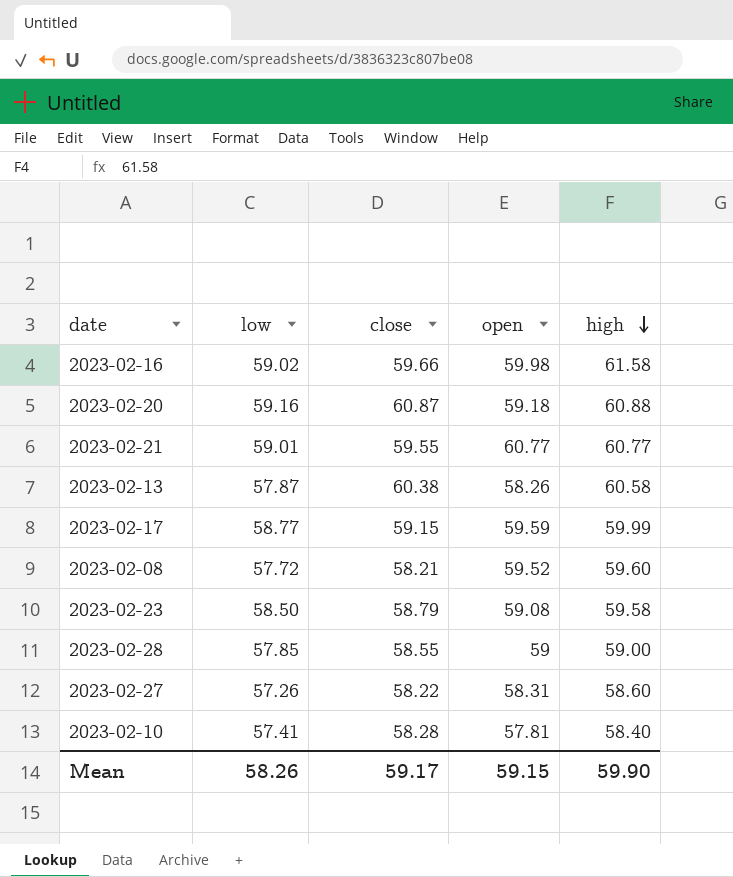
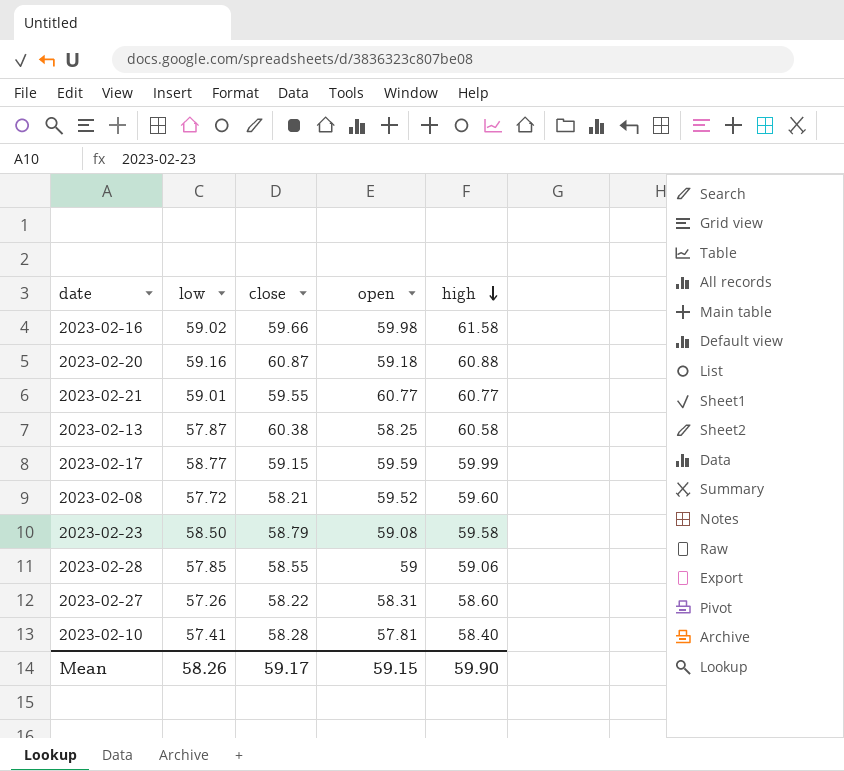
2023-02-13 | open: 58.26 -> 58.25
2023-02-28 | high: 59.00 -> 59.06

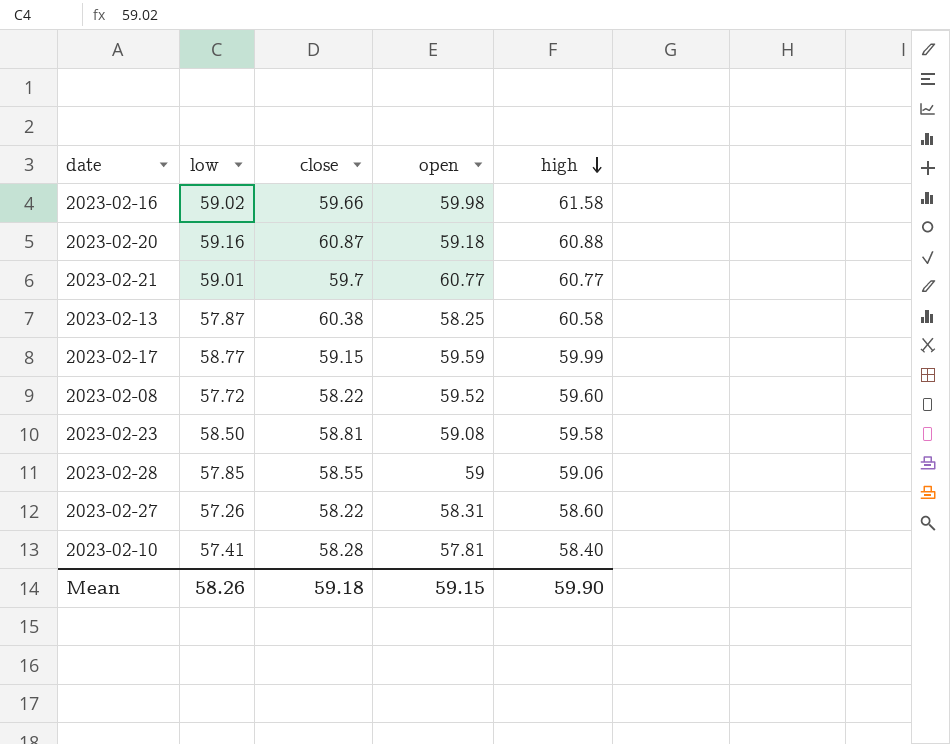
2023-02-21 | close: 59.55 -> 59.7
2023-02-08 | close: 58.21 -> 58.22
2023-02-23 | close: 58.79 -> 58.81
Mean | close: 59.17 -> 59.18

